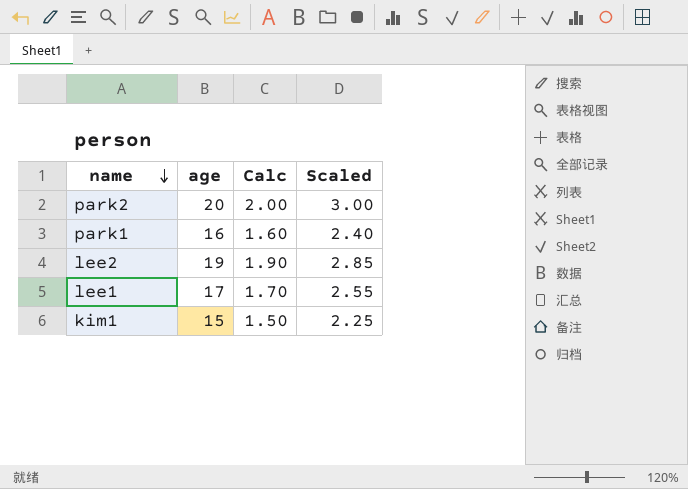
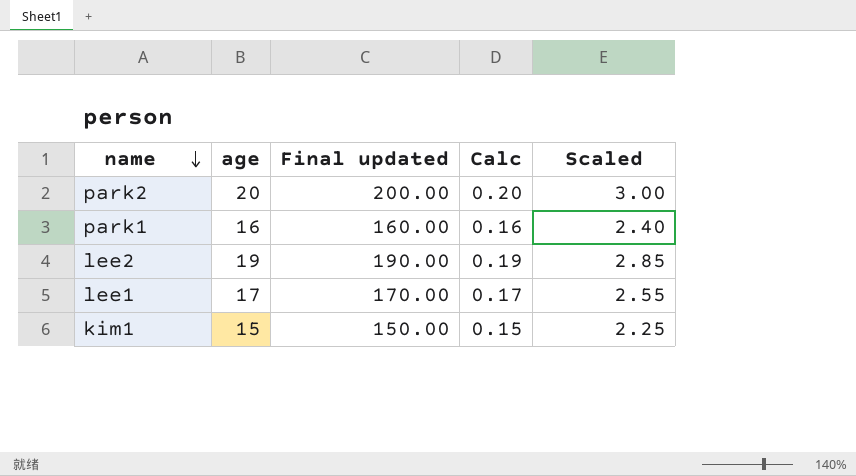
column Final updated | formula: none -> [age] * 10
column Calc | formula: [age] * 0.1 -> [age] * 0.01

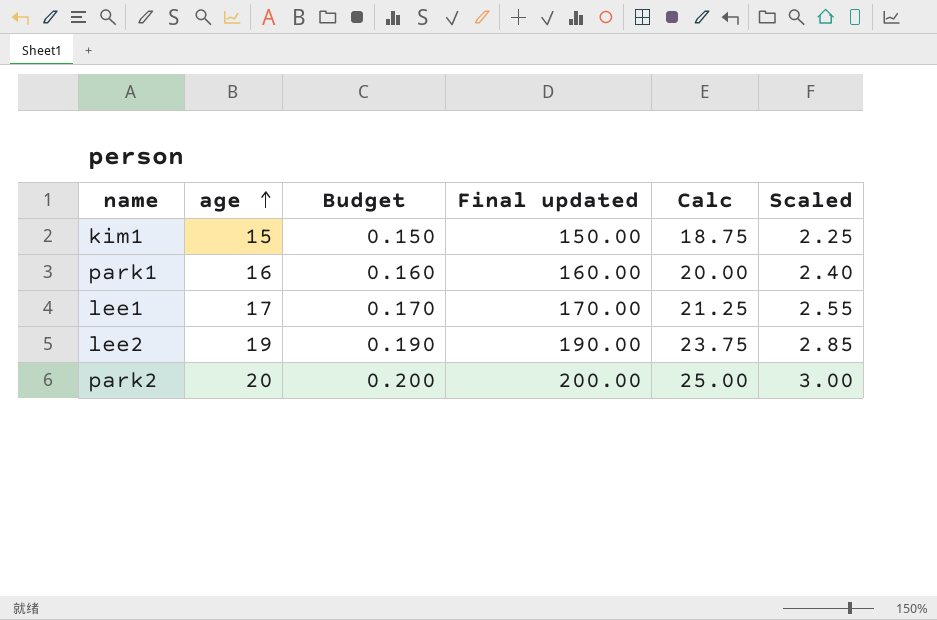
row order: name descending -> age ascending
column Budget | formula: none -> [age] * 0.01
column Calc | formula: [age] * 0.01 -> [age] * 1.25

